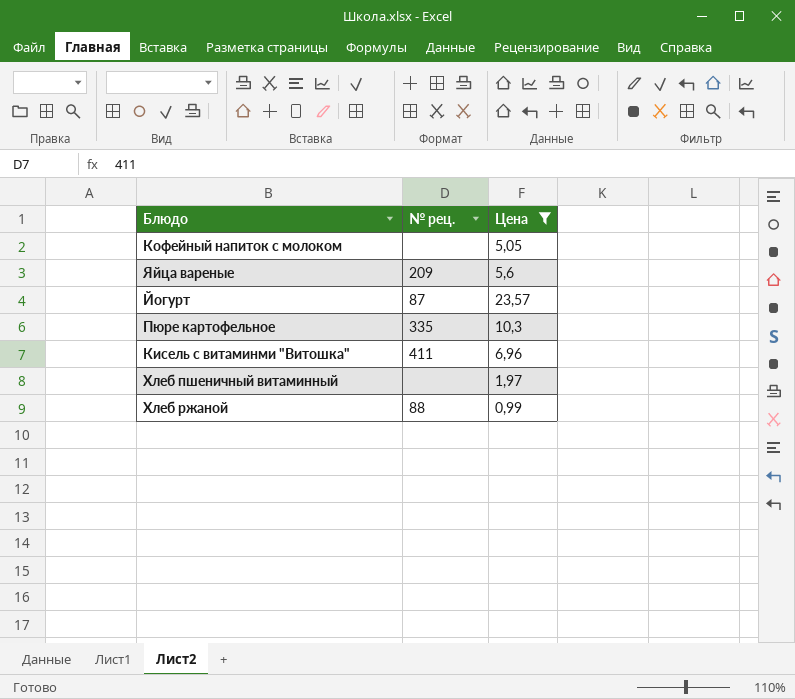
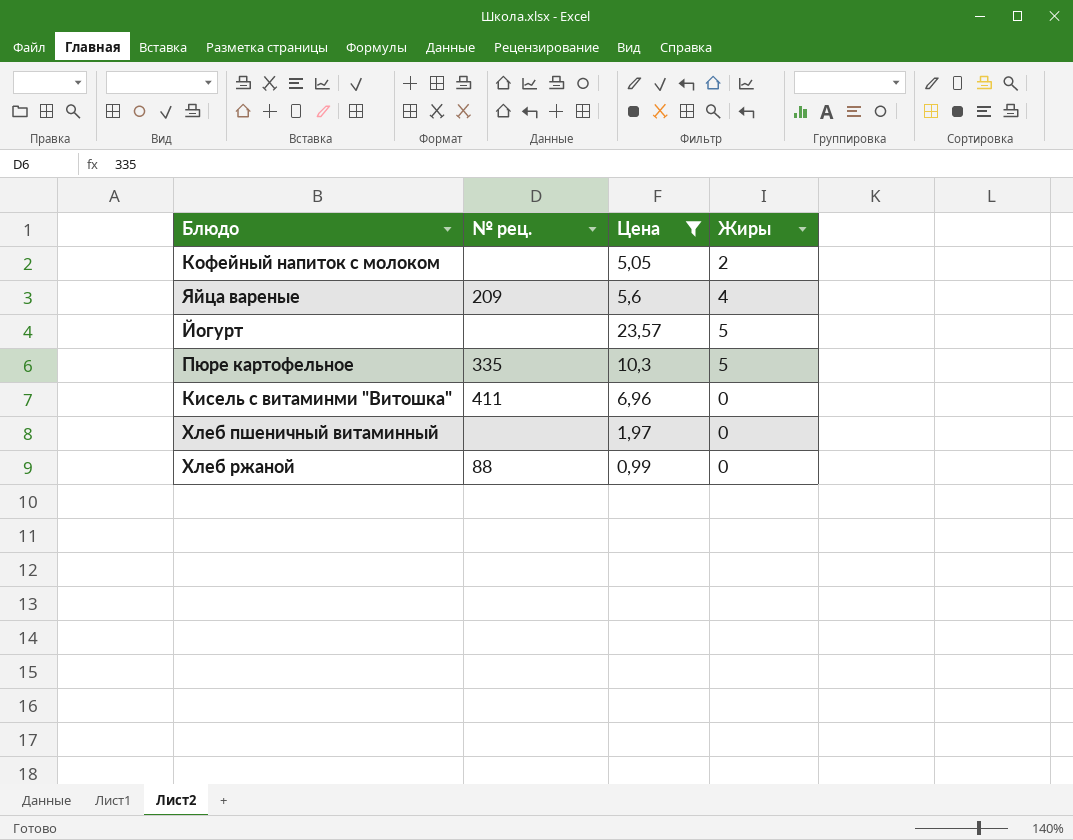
column Жиры | position: none -> 4
Йогурт | № рец.: 87 -> none

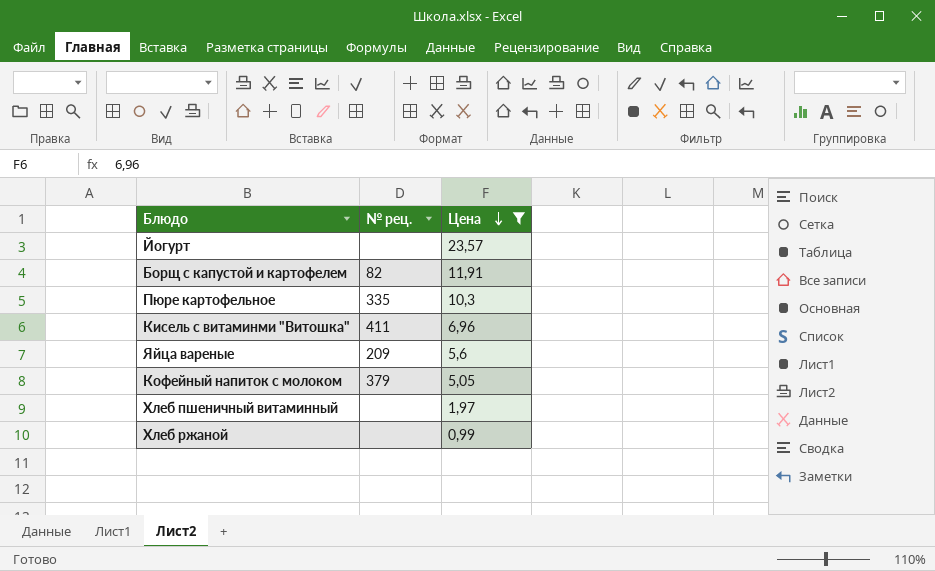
row order: none -> Цена descending
column Жиры | position: 4 -> none
row Борщ с капустой и картофелем: none -> 82 | 11,91
Кофейный напиток с молоком | № рец.: none -> 379
Хлеб ржаной | № рец.: 88 -> none

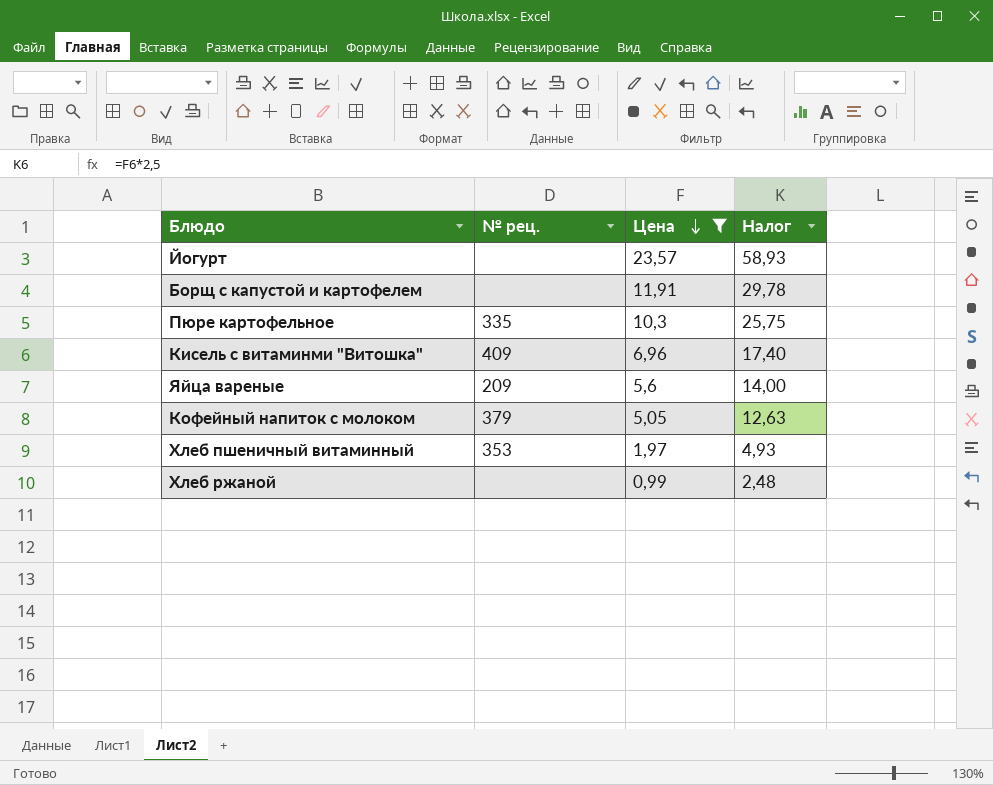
column Налог | formula: none -> [Цена] * 2,5
Борщ с капустой и картофелем | № рец.: 82 -> none
Кисель с витаминми "Витошка" | № рец.: 411 -> 409
Хлеб пшеничный витаминный | № рец.: none -> 353

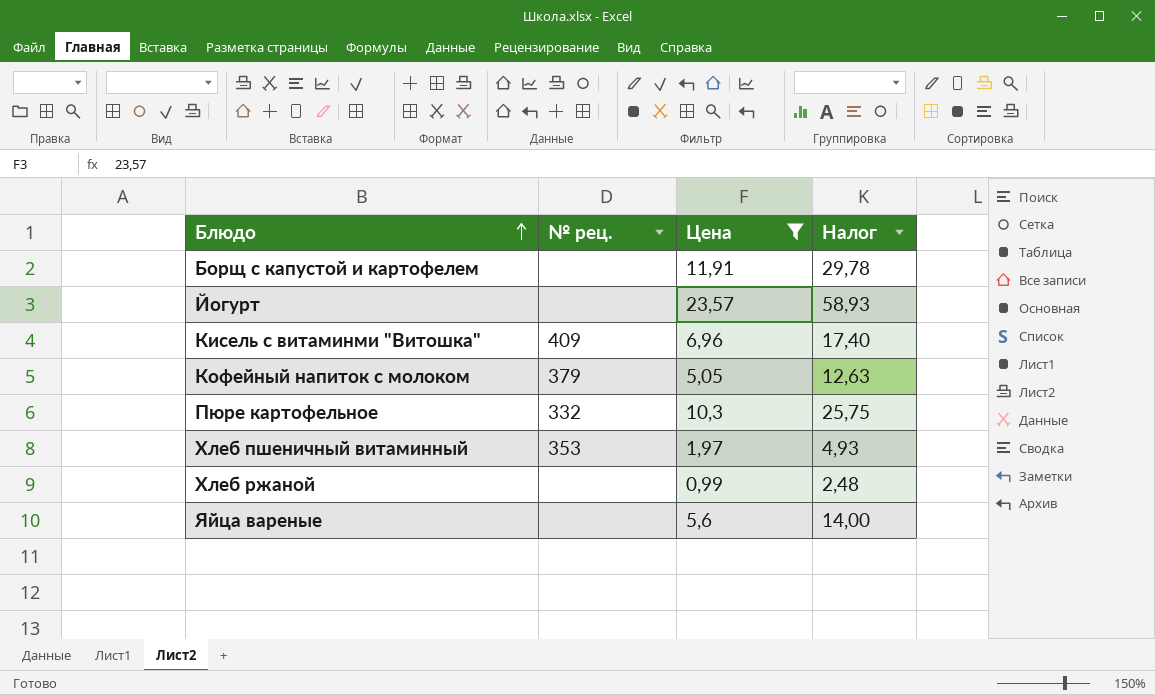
row order: Цена descending -> Блюдо ascending
Пюре картофельное | № рец.: 335 -> 332
Яйца вареные | № рец.: 209 -> none

